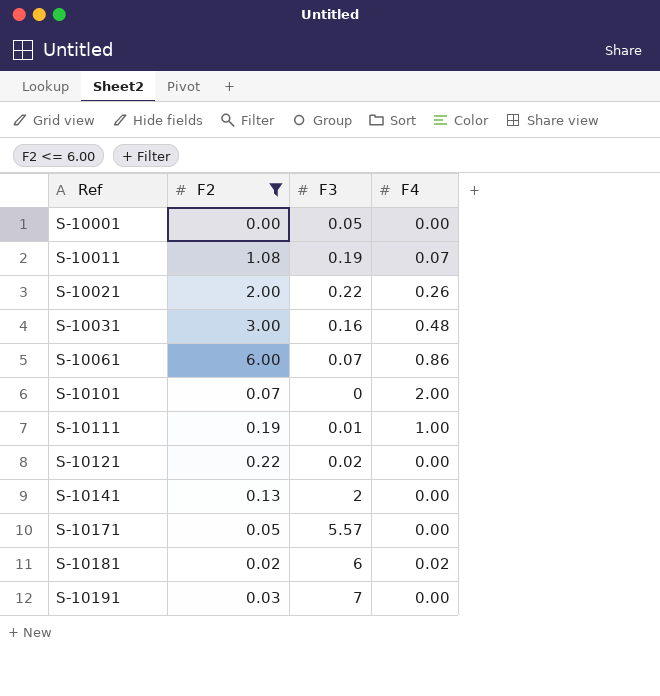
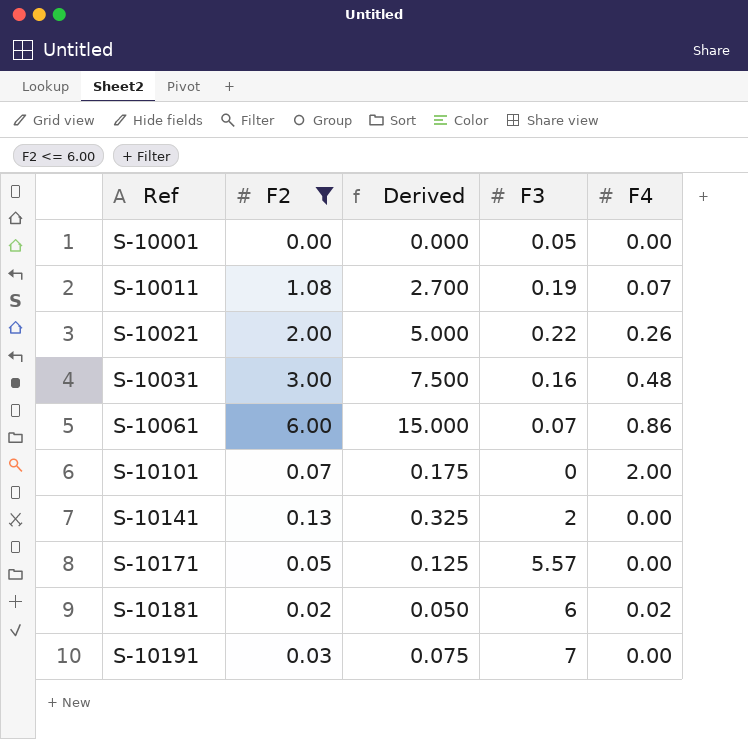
column Derived | formula: none -> [F2] * 2.5
row S-10111: 0.19 | 0.01 | 1.00 -> none
row S-10121: 0.22 | 0.02 | 0.00 -> none

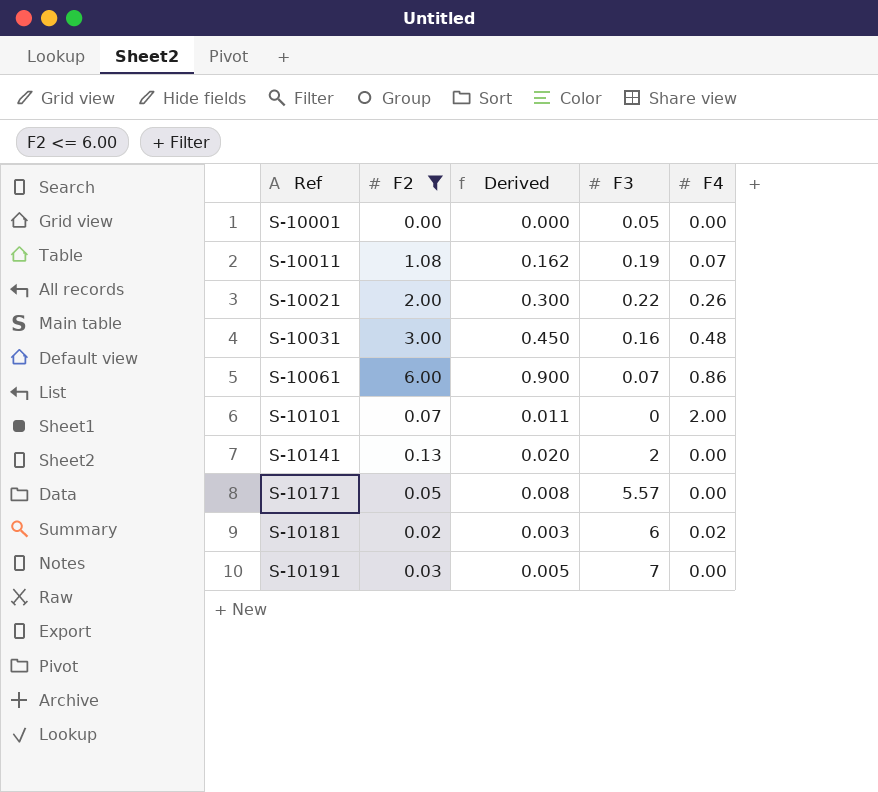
column Derived | formula: [F2] * 2.5 -> [F2] * 0.15

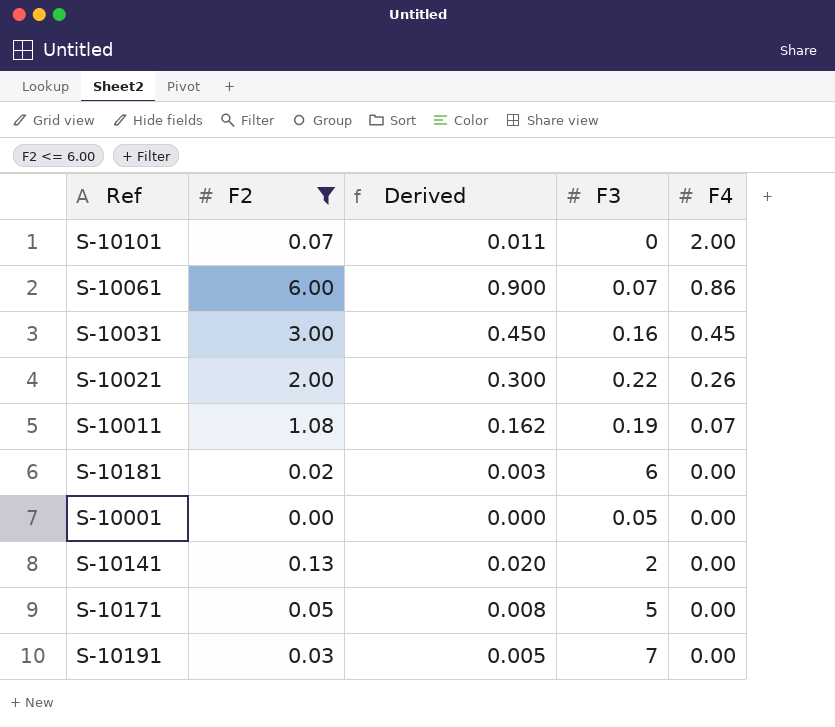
row order: Ref ascending -> F4 descending
S-10031 | F4: 0.48 -> 0.45
S-10181 | F4: 0.02 -> 0.00
S-10171 | F3: 5.57 -> 5

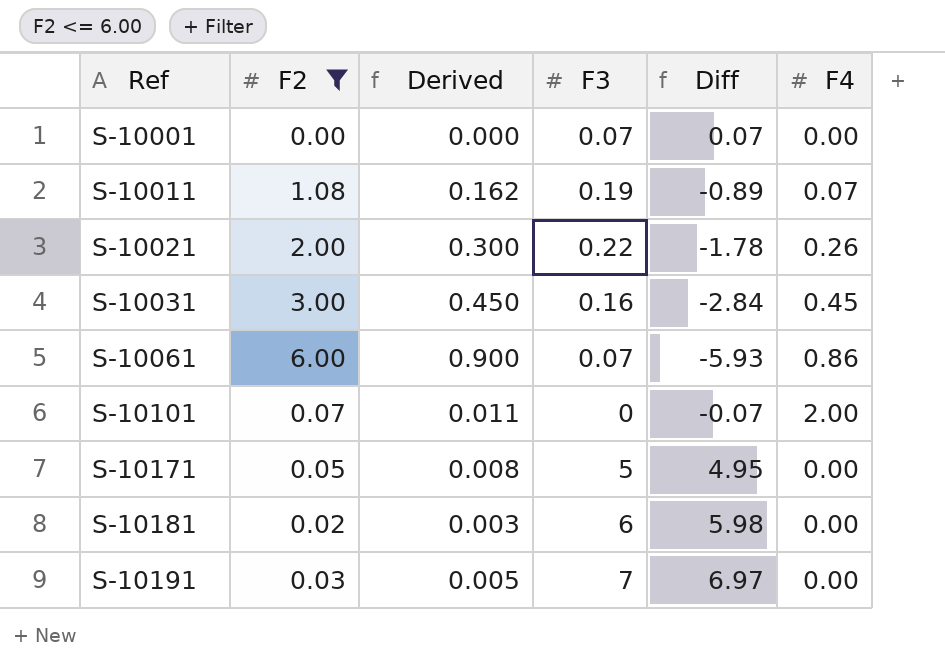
row order: F4 descending -> Ref ascending
column Diff | formula: none -> [F3] - [F2]
row S-10141: 0.13 | 0.020 | 2 | 0.00 -> none
S-10001 | F3: 0.05 -> 0.07

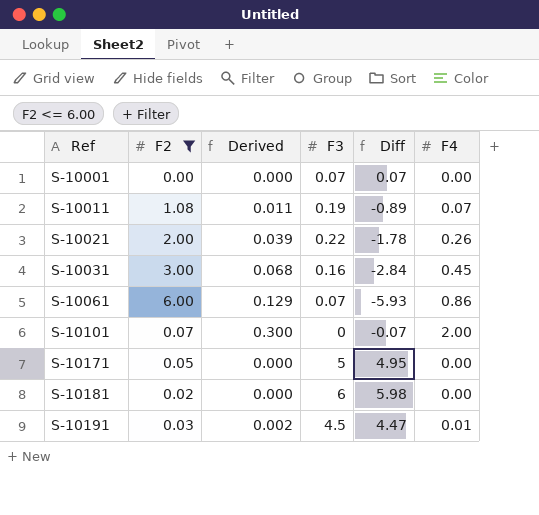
column Derived | formula: [F2] * 0.15 -> [F4] * 0.15
S-10191 | F3: 7 -> 4.5
S-10191 | Diff: 6.97 -> 4.47
S-10191 | F4: 0.00 -> 0.01

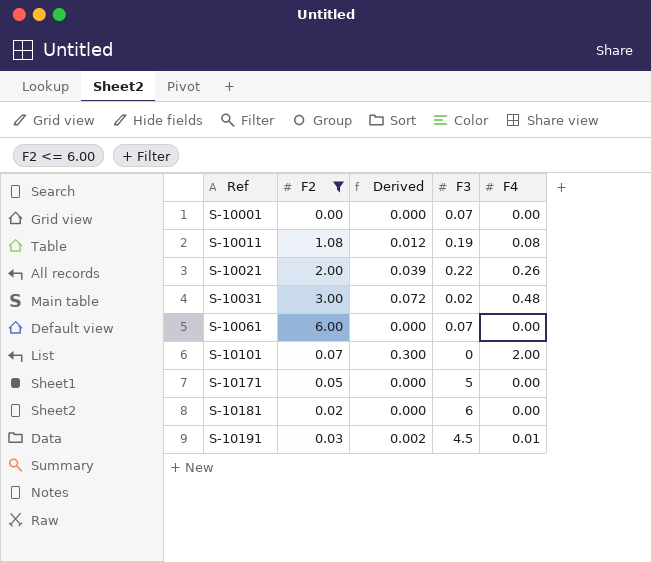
column Diff | formula: [F3] - [F2] -> none
S-10011 | Derived: 0.011 -> 0.012
S-10011 | F4: 0.07 -> 0.08
S-10031 | Derived: 0.068 -> 0.072
S-10031 | F3: 0.16 -> 0.02
S-10031 | F4: 0.45 -> 0.48
S-10061 | Derived: 0.129 -> 0.000
S-10061 | F4: 0.86 -> 0.00

